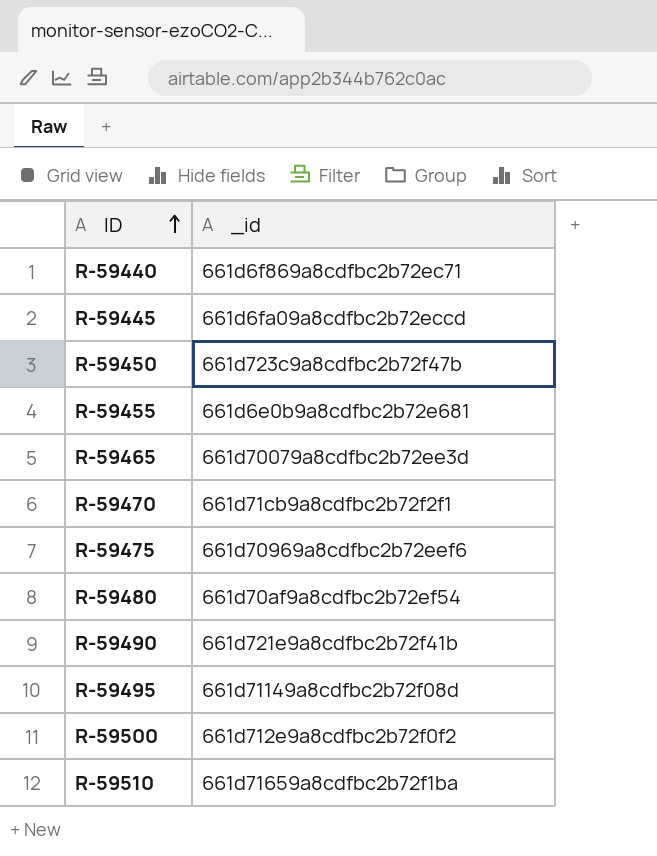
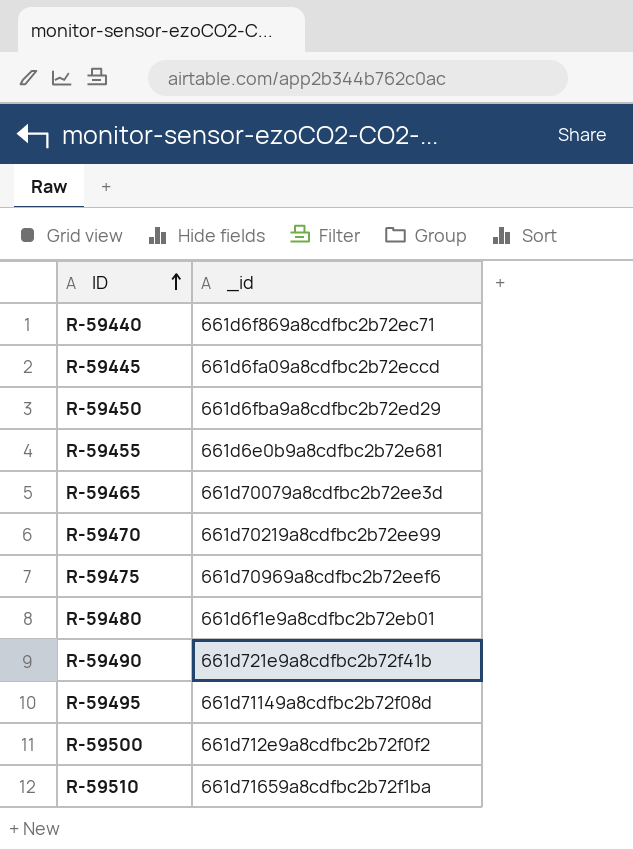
R-59450 | _id: 661d723c9a8cdfbc2b72f47b -> 661d6fba9a8cdfbc2b72ed29
R-59470 | _id: 661d71cb9a8cdfbc2b72f2f1 -> 661d70219a8cdfbc2b72ee99
R-59480 | _id: 661d70af9a8cdfbc2b72ef54 -> 661d6f1e9a8cdfbc2b72eb01

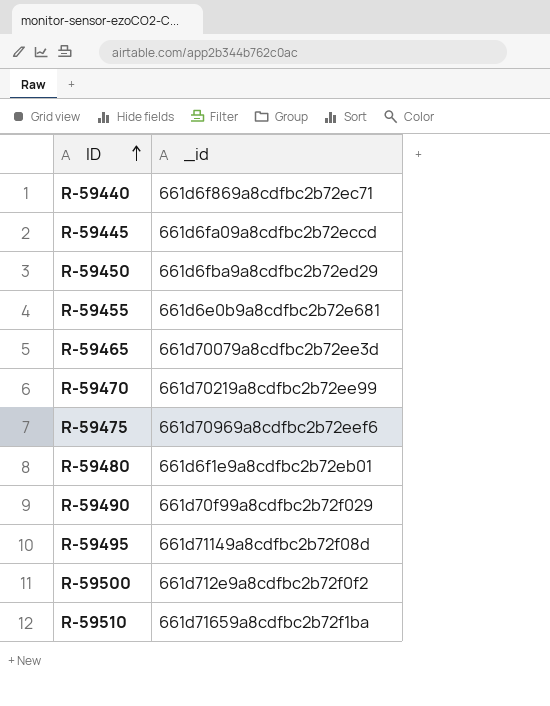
R-59490 | _id: 661d721e9a8cdfbc2b72f41b -> 661d70f99a8cdfbc2b72f029

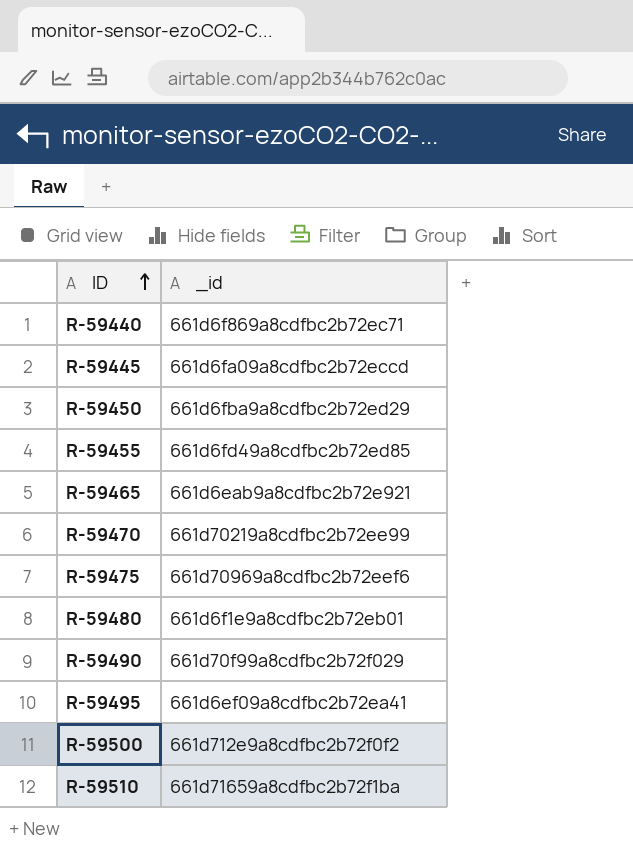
R-59455 | _id: 661d6e0b9a8cdfbc2b72e681 -> 661d6fd49a8cdfbc2b72ed85
R-59465 | _id: 661d70079a8cdfbc2b72ee3d -> 661d6eab9a8cdfbc2b72e921
R-59495 | _id: 661d71149a8cdfbc2b72f08d -> 661d6ef09a8cdfbc2b72ea41

